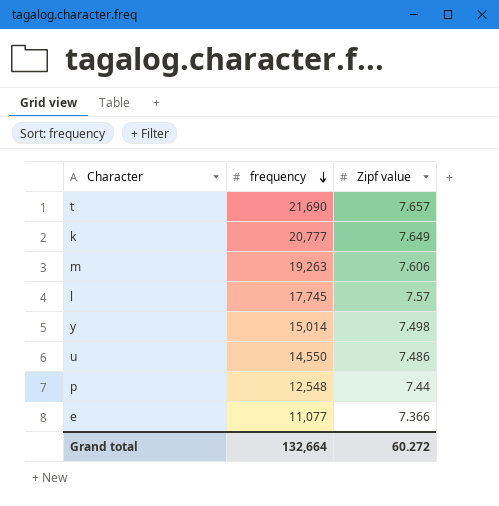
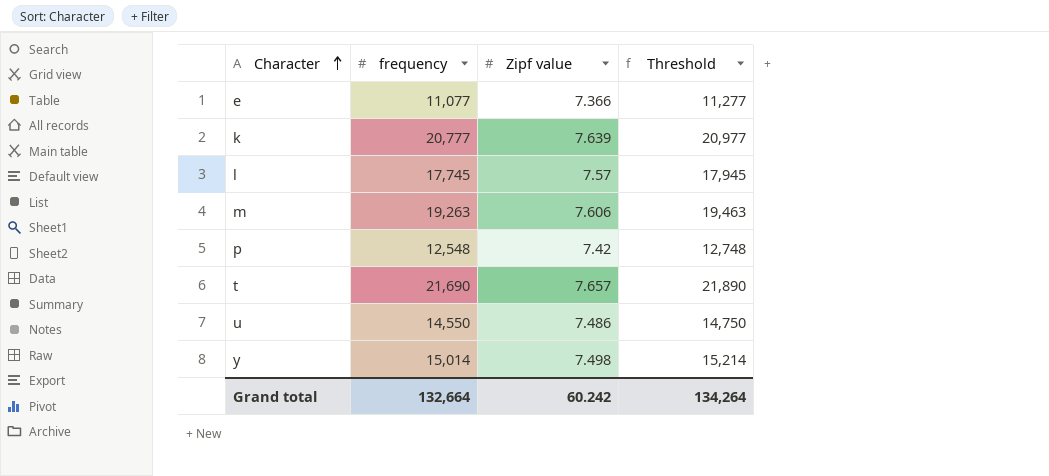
row order: frequency descending -> Character ascending
column Threshold | formula: none -> [frequency] + 200
k | Zipf value: 7.649 -> 7.639
p | Zipf value: 7.44 -> 7.42
Grand total | Zipf value: 60.272 -> 60.242

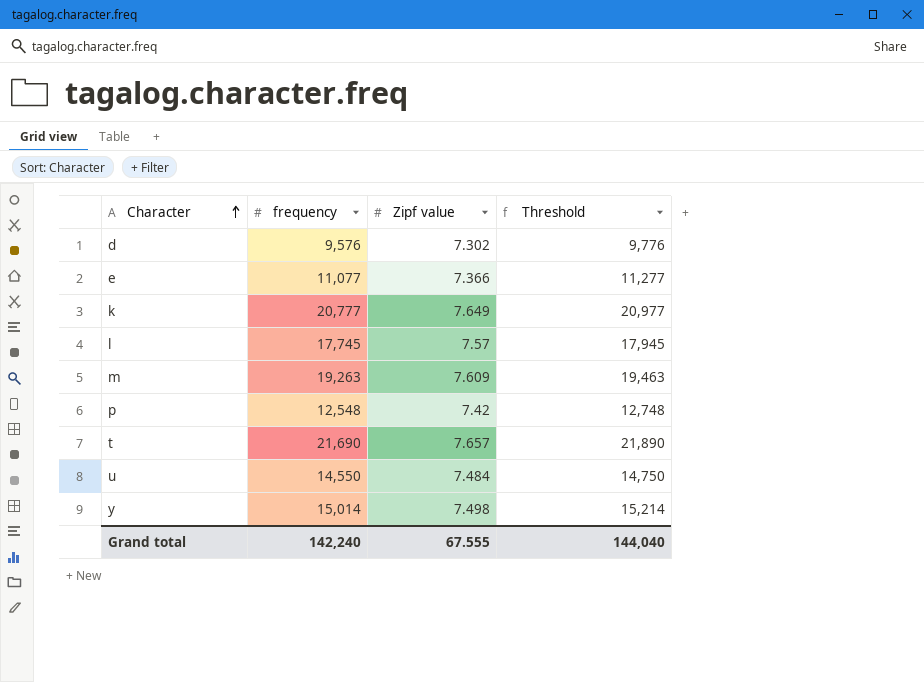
row d: none -> 9,576 | 7.302 | 9,776
k | Zipf value: 7.639 -> 7.649
m | Zipf value: 7.606 -> 7.609
u | Zipf value: 7.486 -> 7.484
Grand total | frequency: 132,664 -> 142,240
Grand total | Zipf value: 60.242 -> 67.555
Grand total | Threshold: 134,264 -> 144,040

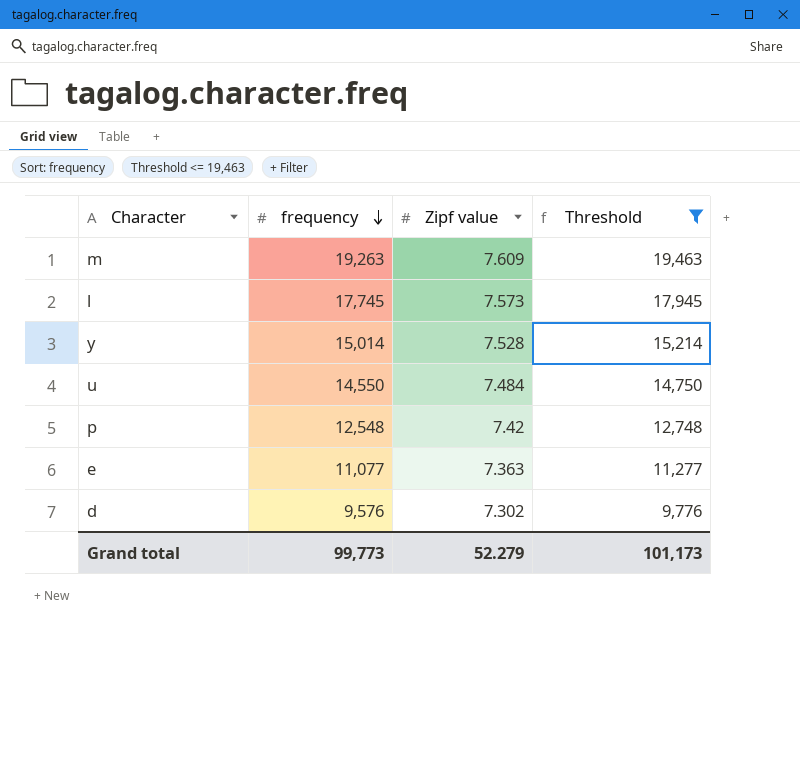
filter: none -> Threshold <= 19,463
row order: Character ascending -> frequency descending
l | Zipf value: 7.57 -> 7.573
y | Zipf value: 7.498 -> 7.528
e | Zipf value: 7.366 -> 7.363
Grand total | frequency: 142,240 -> 99,773
Grand total | Zipf value: 67.555 -> 52.279
Grand total | Threshold: 144,040 -> 101,173

